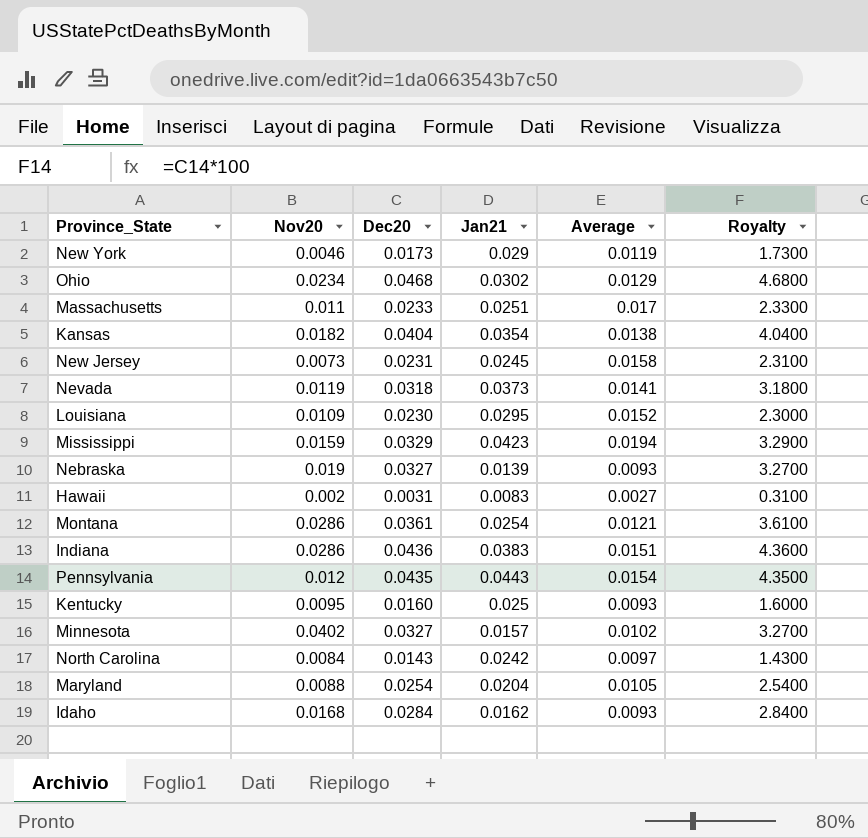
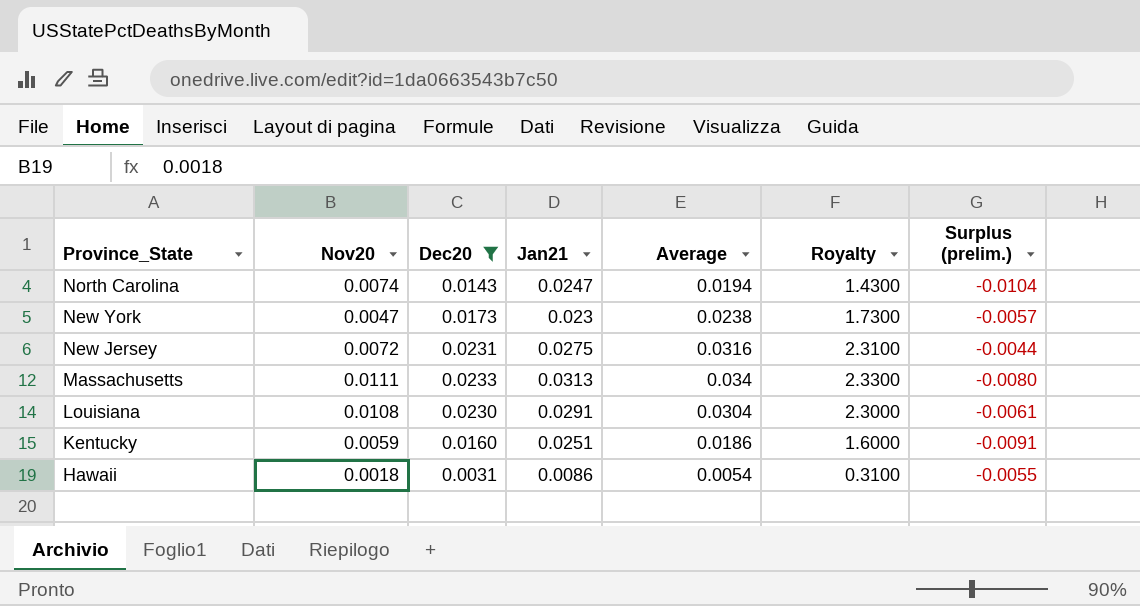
filter: none -> Dec20 <= 0.0233
row order: none -> Province_State descending
column Surplus (prelim.) | formula: none -> [Dec20] - [Jan21]
North Carolina | Nov20: 0.0084 -> 0.0074
North Carolina | Jan21: 0.0242 -> 0.0247
North Carolina | Average: 0.0097 -> 0.0194
New York | Nov20: 0.0046 -> 0.0047
New York | Jan21: 0.029 -> 0.023
New York | Average: 0.0119 -> 0.0238
New Jersey | Nov20: 0.0073 -> 0.0072
New Jersey | Jan21: 0.0245 -> 0.0275
New Jersey | Average: 0.0158 -> 0.0316
Massachusetts | Nov20: 0.011 -> 0.0111
Massachusetts | Jan21: 0.0251 -> 0.0313
Massachusetts | Average: 0.017 -> 0.034
Louisiana | Nov20: 0.0109 -> 0.0108
Louisiana | Jan21: 0.0295 -> 0.0291
Louisiana | Average: 0.0152 -> 0.0304
Kentucky | Nov20: 0.0095 -> 0.0059
Kentucky | Jan21: 0.025 -> 0.0251
Kentucky | Average: 0.0093 -> 0.0186
Hawaii | Nov20: 0.002 -> 0.0018
Hawaii | Jan21: 0.0083 -> 0.0086
Hawaii | Average: 0.0027 -> 0.0054

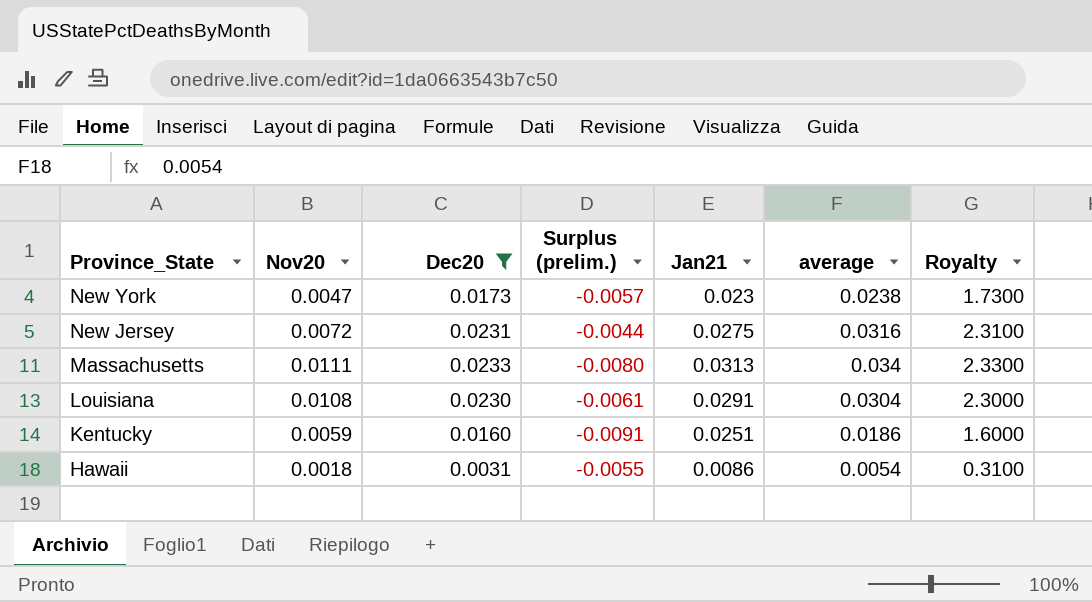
column Surplus (prelim.) | position: 7 -> 4
column name: Average -> average
row North Carolina: 0.0074 | 0.0143 | 0.0247 | 0.0194 | 1.4300 | -0.0104 -> none

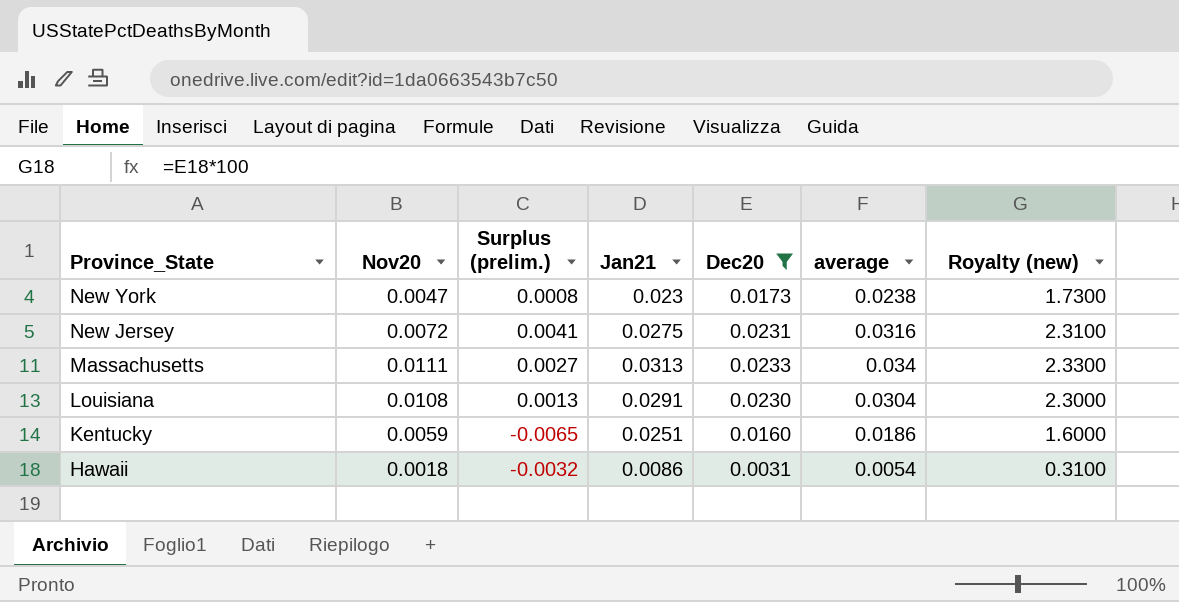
column Surplus (prelim.) | formula: [Dec20] - [Jan21] -> [average] - [Jan21]
column Dec20 | position: 3 -> 5
column name: Royalty -> Royalty (new)

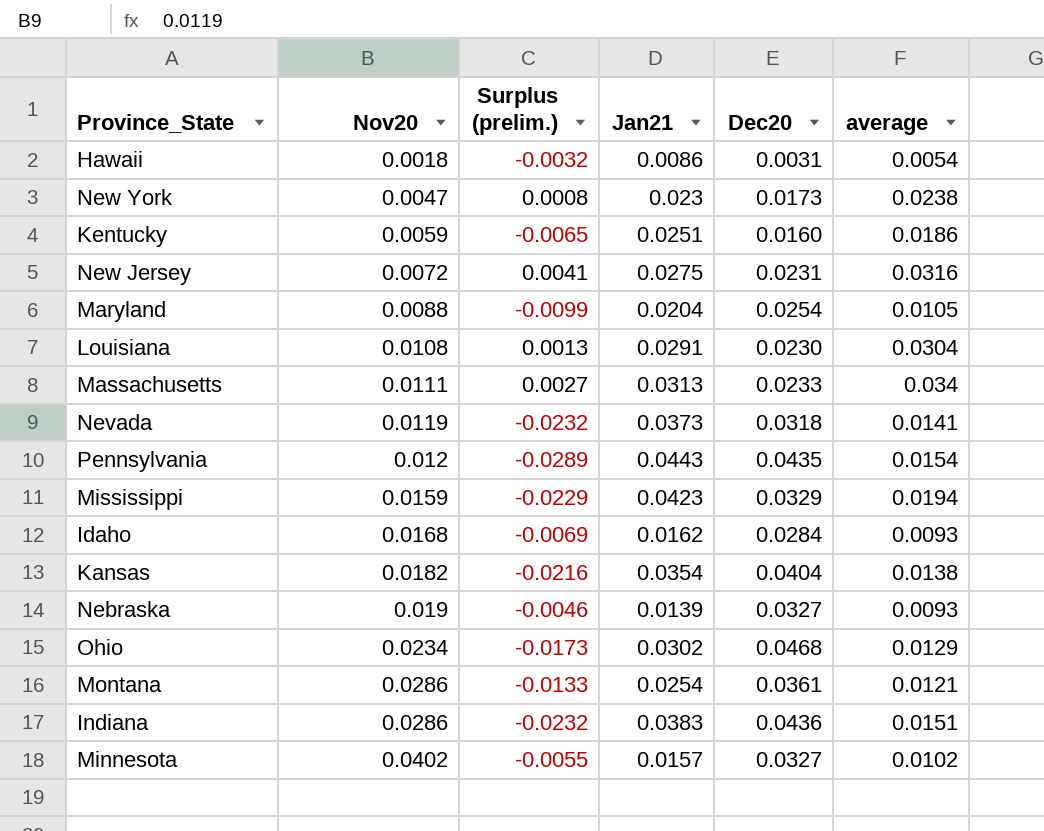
filter: Dec20 <= 0.0233 -> none
row order: Province_State descending -> Nov20 ascending
column Royalty (new) | formula: [Dec20] * 100 -> none

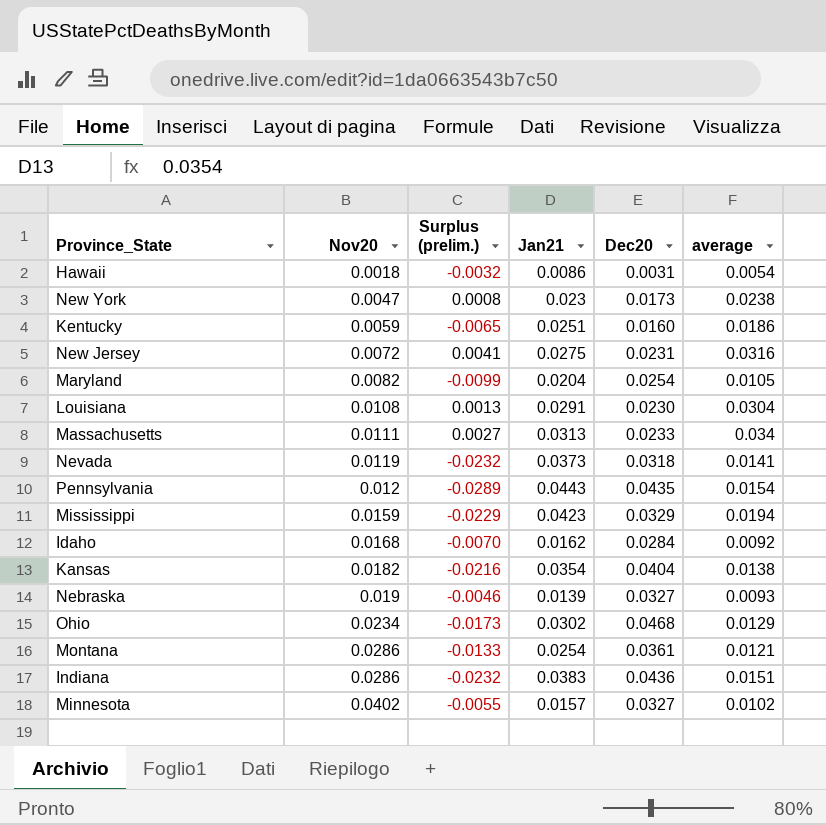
Maryland | Nov20: 0.0088 -> 0.0082
Idaho | Surplus (prelim.): -0.0069 -> -0.0070
Idaho | average: 0.0093 -> 0.0092

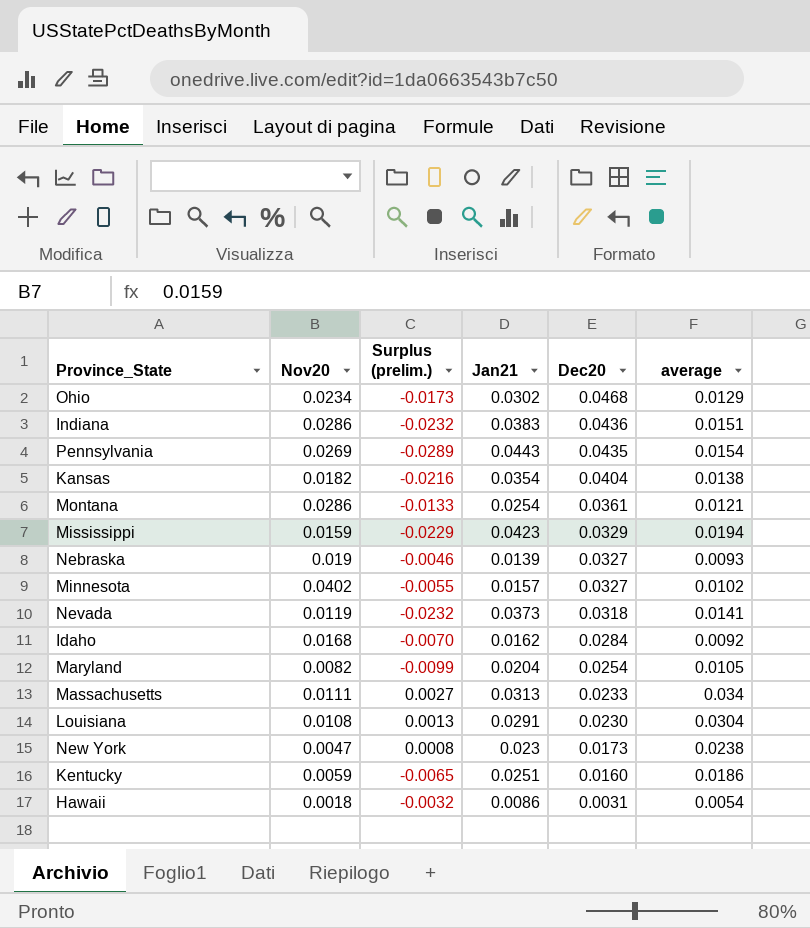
row order: Nov20 ascending -> Dec20 descending
row New Jersey: 0.0072 | 0.0041 | 0.0275 | 0.0231 | 0.0316 -> none
Pennsylvania | Nov20: 0.012 -> 0.0269

